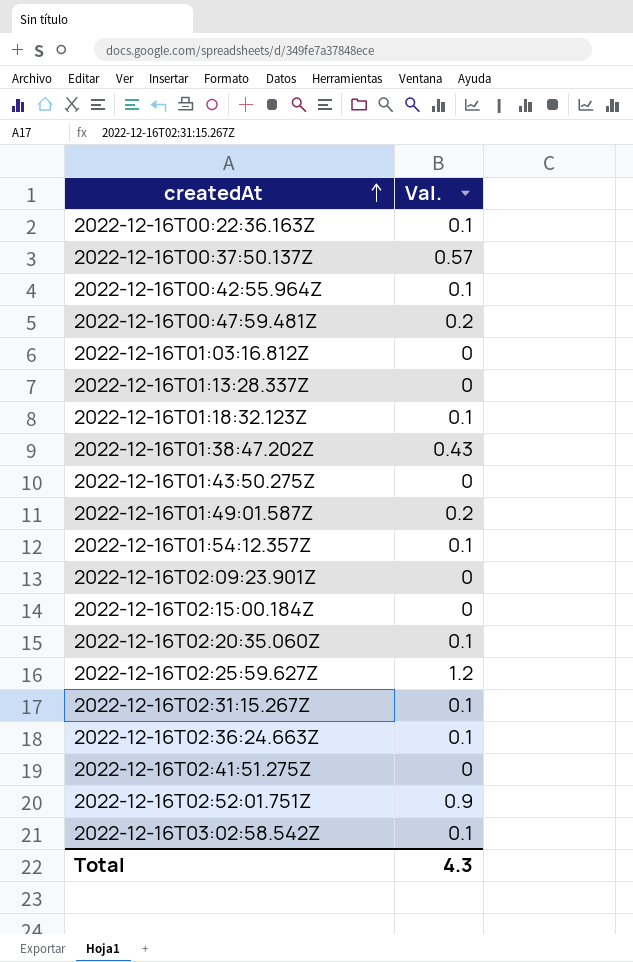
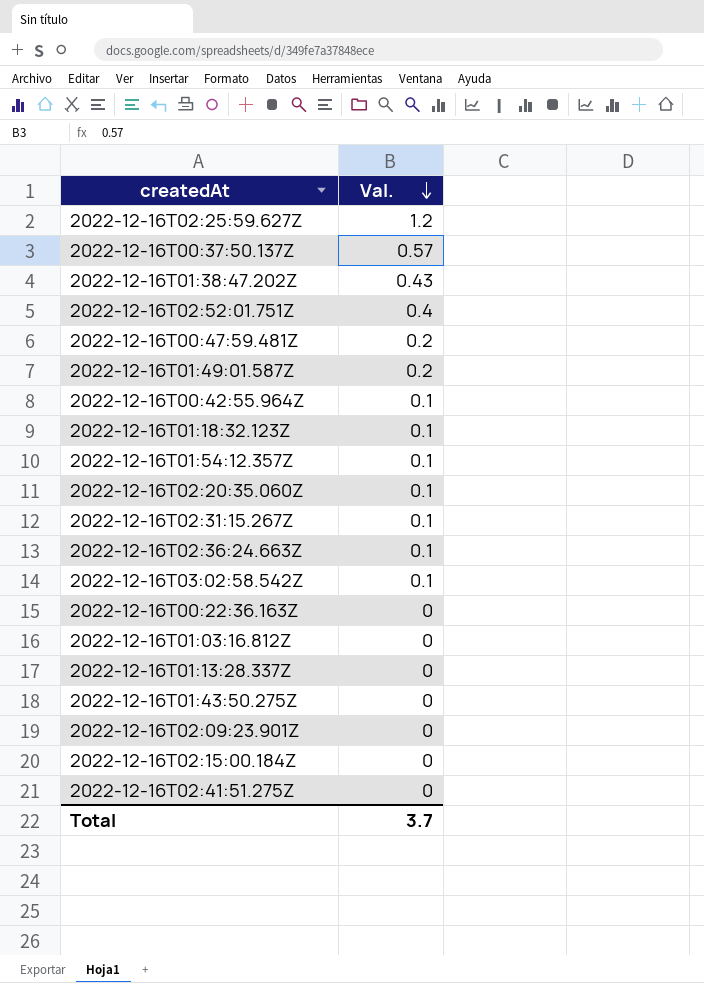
row order: createdAt ascending -> Val. descending
2022-12-16T02:52:01.751Z | Val.: 0.9 -> 0.4
2022-12-16T00:22:36.163Z | Val.: 0.1 -> 0
Total | Val.: 4.3 -> 3.7

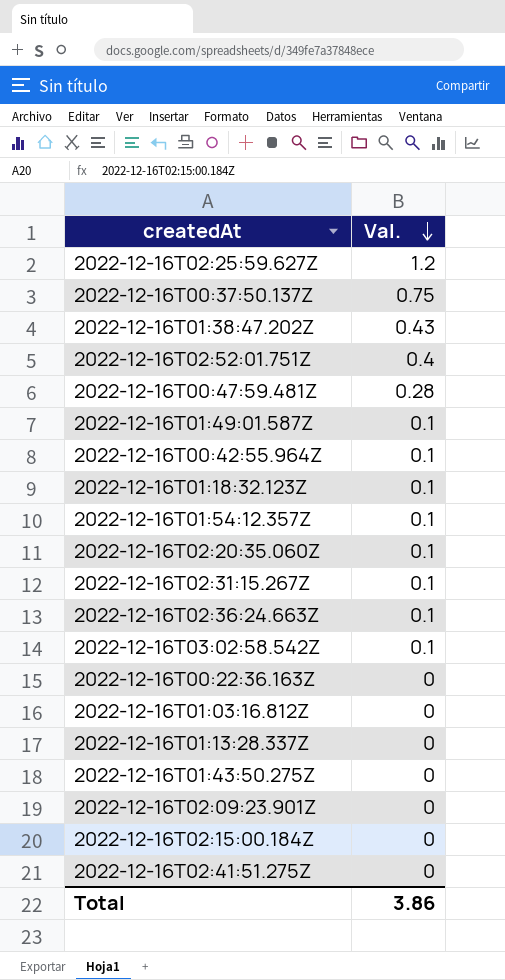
2022-12-16T00:37:50.137Z | Val.: 0.57 -> 0.75
2022-12-16T00:47:59.481Z | Val.: 0.2 -> 0.28
2022-12-16T01:49:01.587Z | Val.: 0.2 -> 0.1
Total | Val.: 3.7 -> 3.86

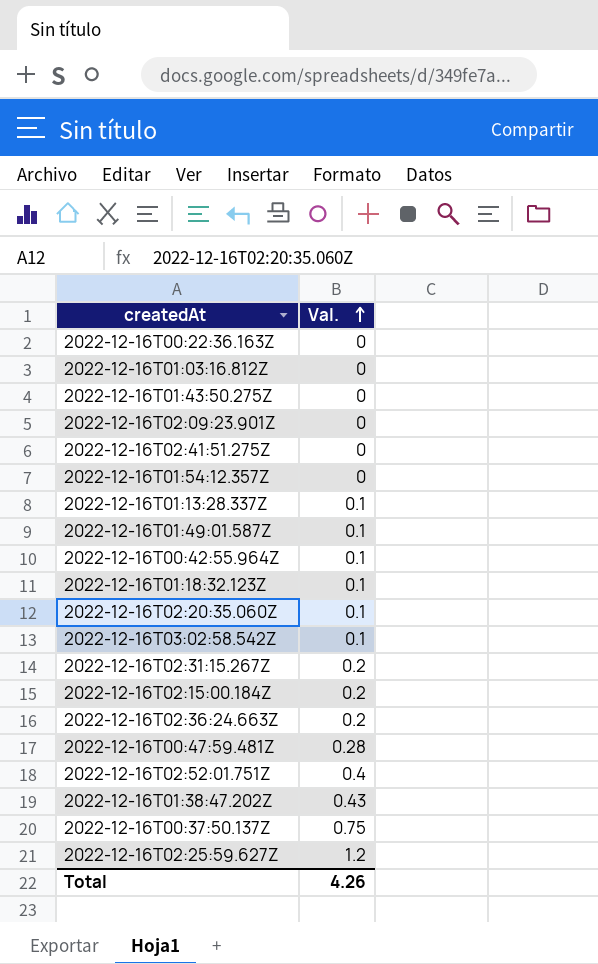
row order: Val. descending -> Val. ascending
2022-12-16T01:54:12.357Z | Val.: 0.1 -> 0
2022-12-16T01:13:28.337Z | Val.: 0 -> 0.1
2022-12-16T02:31:15.267Z | Val.: 0.1 -> 0.2
2022-12-16T02:15:00.184Z | Val.: 0 -> 0.2
2022-12-16T02:36:24.663Z | Val.: 0.1 -> 0.2
Total | Val.: 3.86 -> 4.26

